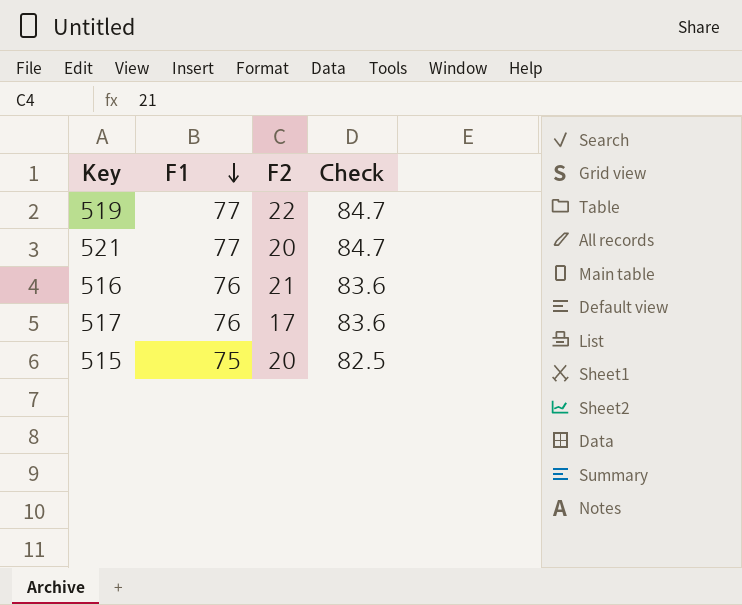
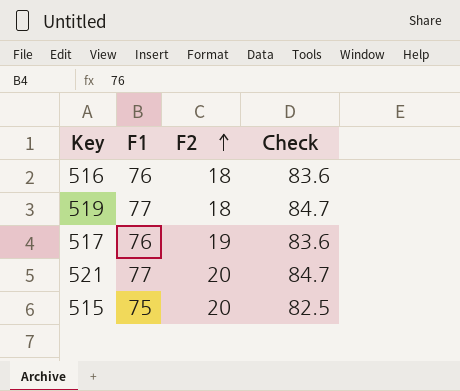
row order: F1 descending -> F2 ascending
516 | F2: 21 -> 18
519 | F2: 22 -> 18
517 | F2: 17 -> 19

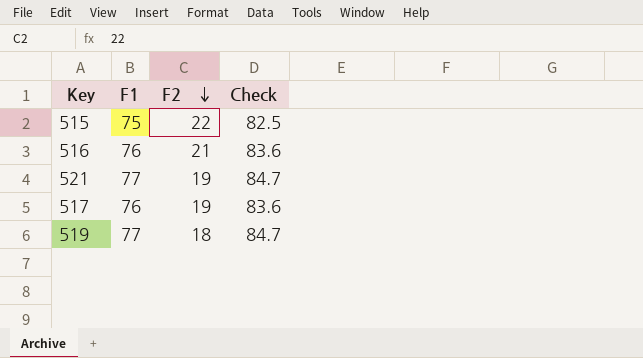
row order: F2 ascending -> F2 descending
515 | F2: 20 -> 22
516 | F2: 18 -> 21
521 | F2: 20 -> 19

